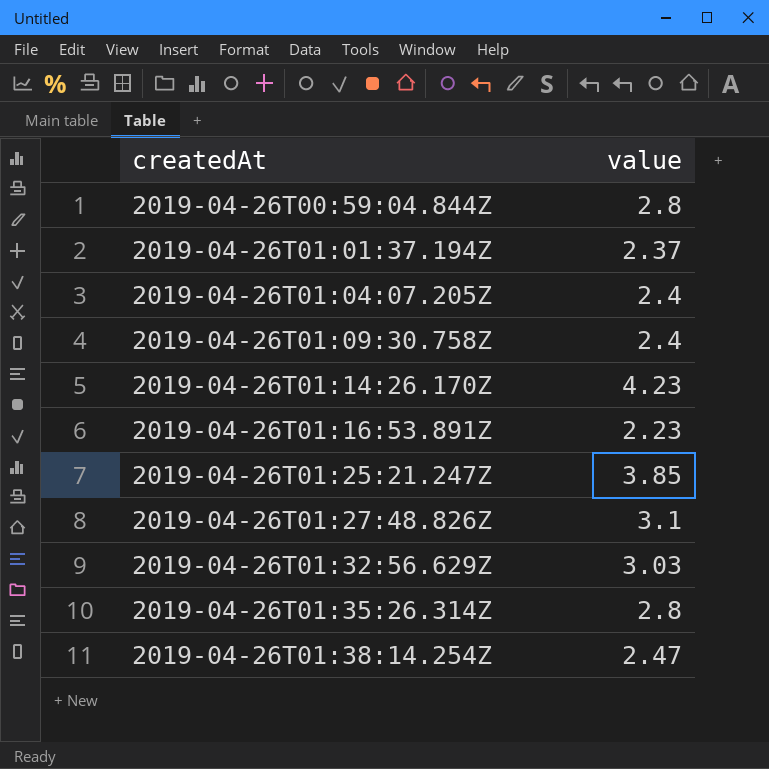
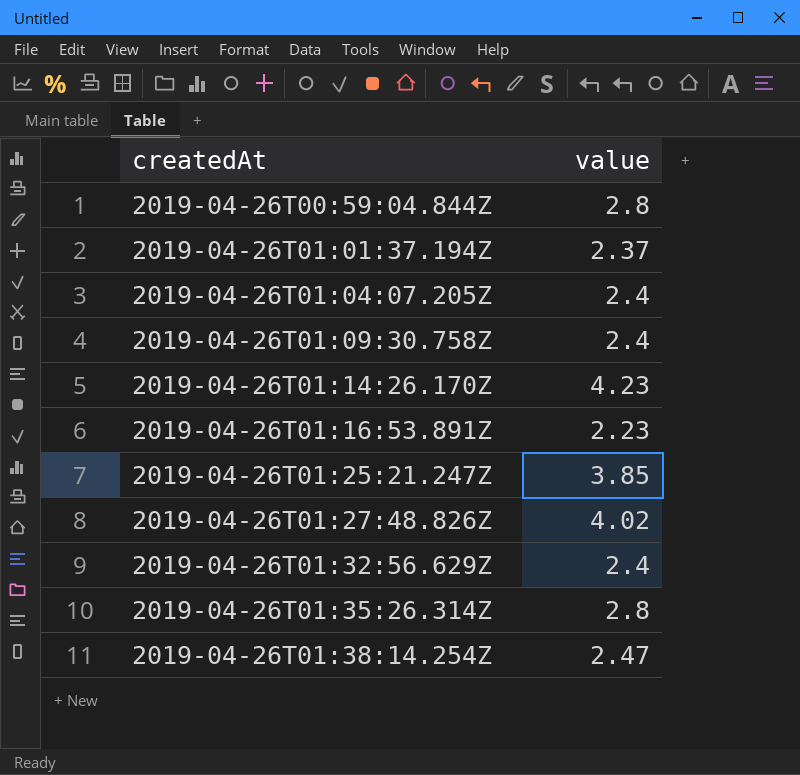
2019-04-26T01:27:48.826Z | value: 3.1 -> 4.02
2019-04-26T01:32:56.629Z | value: 3.03 -> 2.4

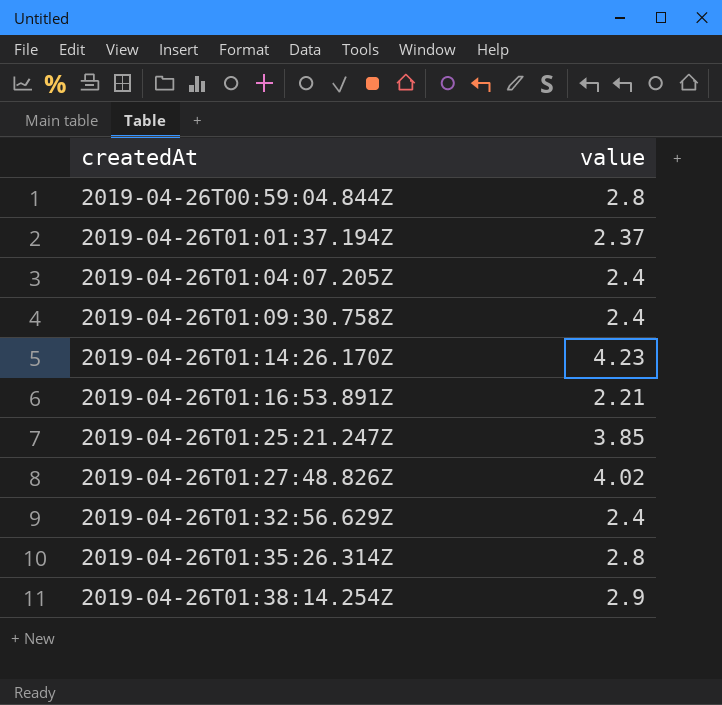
2019-04-26T01:16:53.891Z | value: 2.23 -> 2.21
2019-04-26T01:38:14.254Z | value: 2.47 -> 2.9

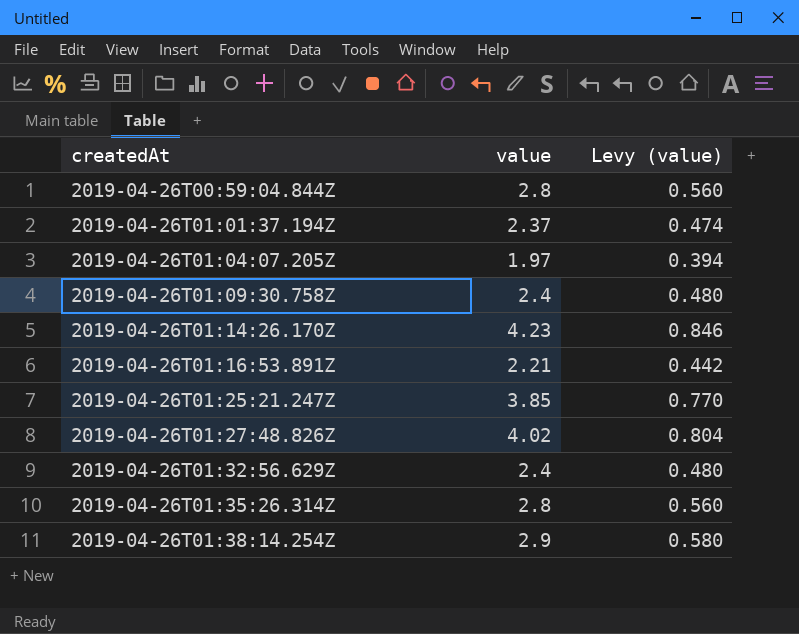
column Levy (value) | formula: none -> [value] * 0.2
2019-04-26T01:04:07.205Z | value: 2.4 -> 1.97

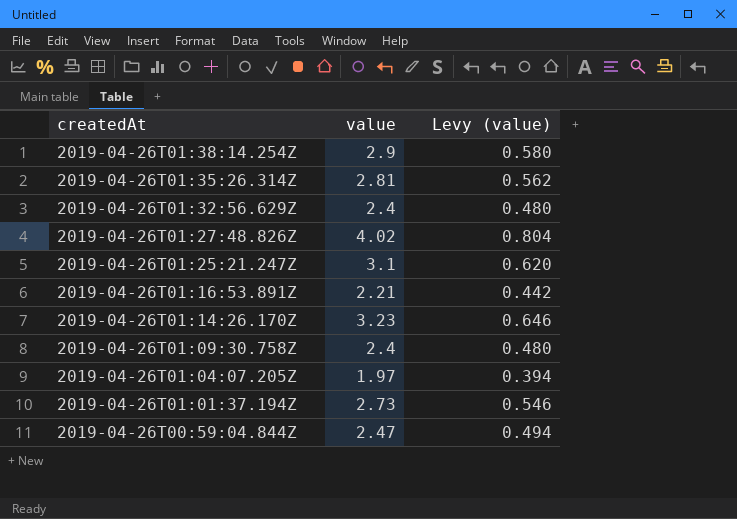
row order: createdAt ascending -> createdAt descending
2019-04-26T01:35:26.314Z | value: 2.8 -> 2.81
2019-04-26T01:35:26.314Z | Levy (value): 0.560 -> 0.562
2019-04-26T01:25:21.247Z | value: 3.85 -> 3.1
2019-04-26T01:25:21.247Z | Levy (value): 0.770 -> 0.620
2019-04-26T01:14:26.170Z | value: 4.23 -> 3.23
2019-04-26T01:14:26.170Z | Levy (value): 0.846 -> 0.646
2019-04-26T01:01:37.194Z | value: 2.37 -> 2.73
2019-04-26T01:01:37.194Z | Levy (value): 0.474 -> 0.546
2019-04-26T00:59:04.844Z | value: 2.8 -> 2.47
2019-04-26T00:59:04.844Z | Levy (value): 0.560 -> 0.494

